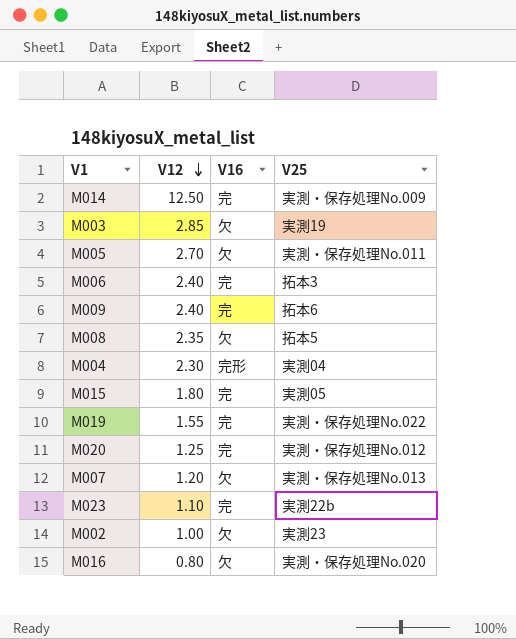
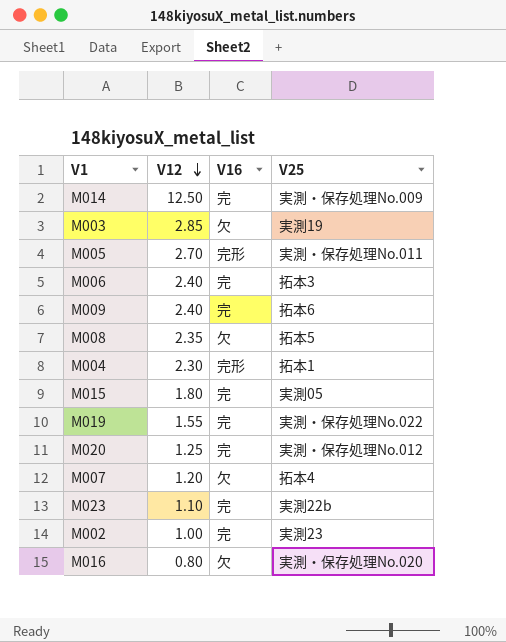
M005 | V16: 欠 -> 完形
M004 | V25: 実測04 -> 拓本1
M007 | V25: 実測・保存処理No.013 -> 拓本4
M002 | V16: 欠 -> 完

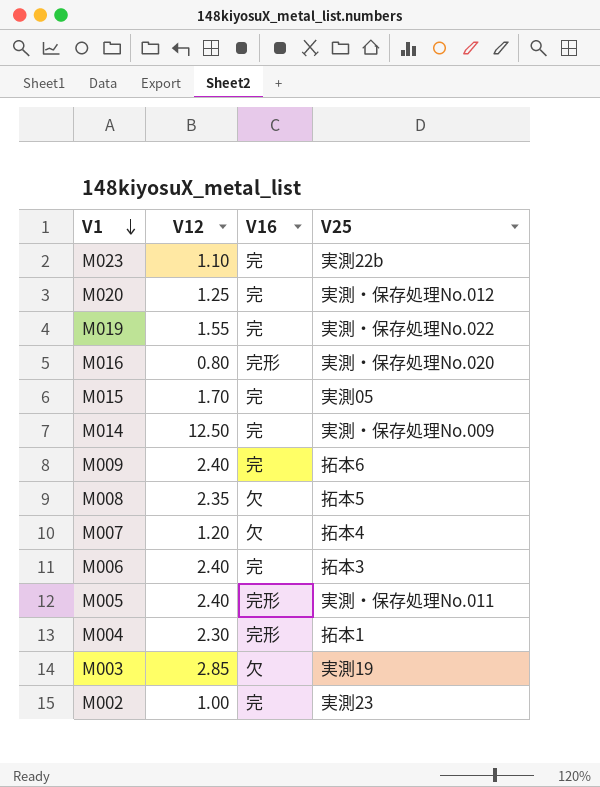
row order: V12 descending -> V1 descending
M016 | V16: 欠 -> 完形
M015 | V12: 1.80 -> 1.70
M005 | V12: 2.70 -> 2.40

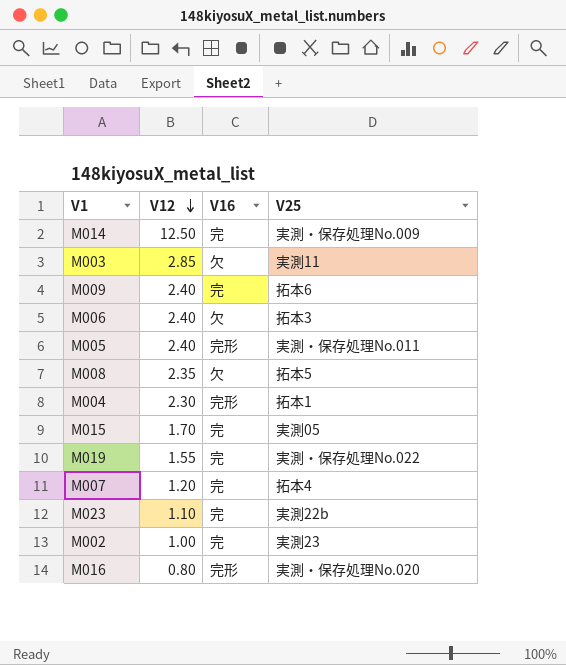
row order: V1 descending -> V12 descending
row M020: 1.25 | 完 | 実測・保存処理No.012 -> none
M003 | V25: 実測19 -> 実測11
M006 | V16: 完 -> 欠
M007 | V16: 欠 -> 完

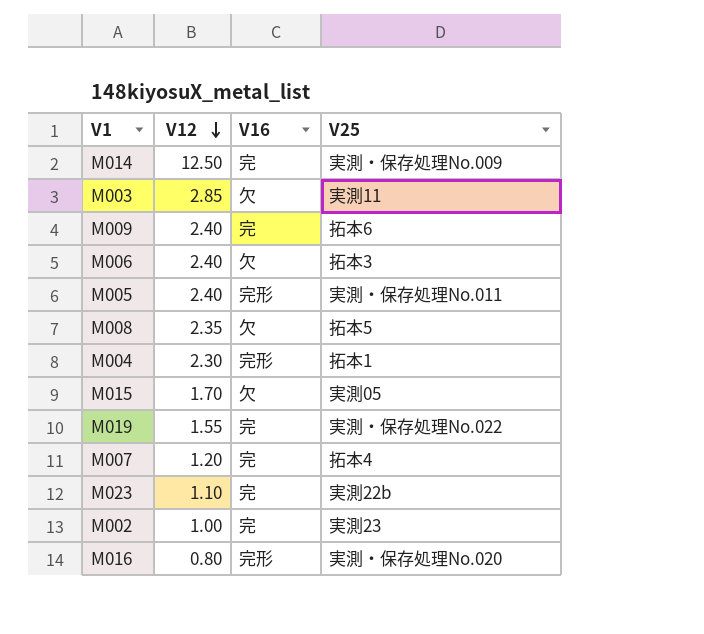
M015 | V16: 完 -> 欠

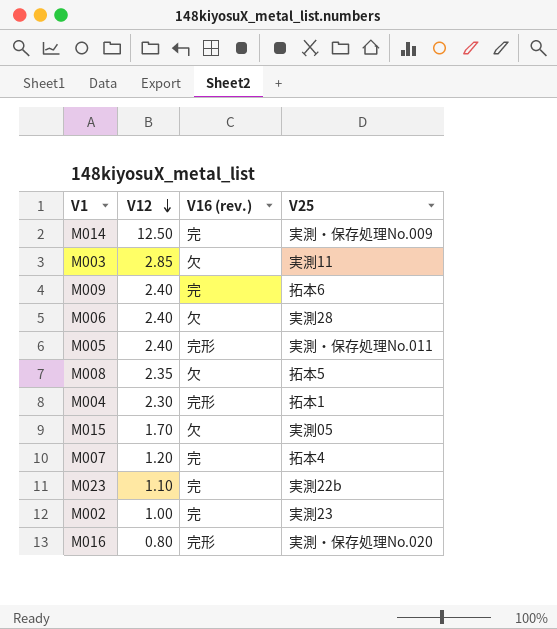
column name: V16 -> V16 (rev.)
row M019: 1.55 | 完 | 実測・保存処理No.022 -> none
M006 | V25: 拓本3 -> 実測28

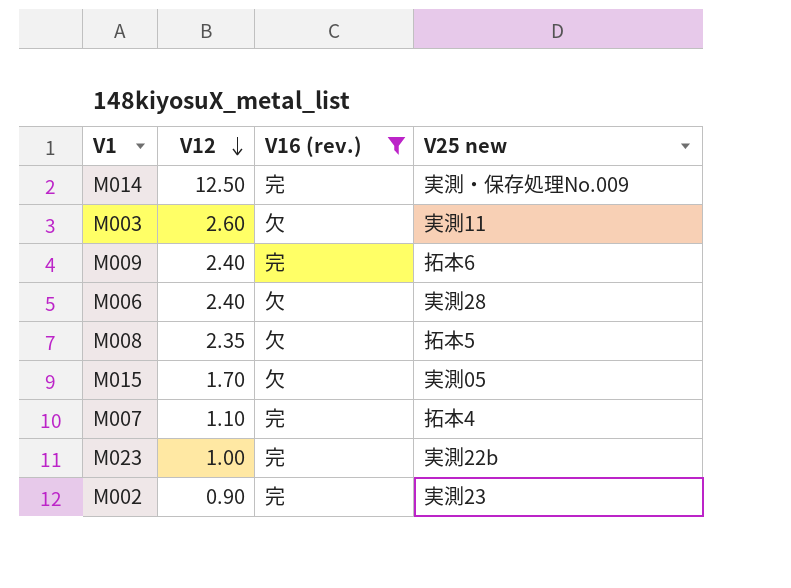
filter: none -> V16 (rev.) != 完形
column name: V25 -> V25 new
M003 | V12: 2.85 -> 2.60
M007 | V12: 1.20 -> 1.10
M023 | V12: 1.10 -> 1.00
M002 | V12: 1.00 -> 0.90

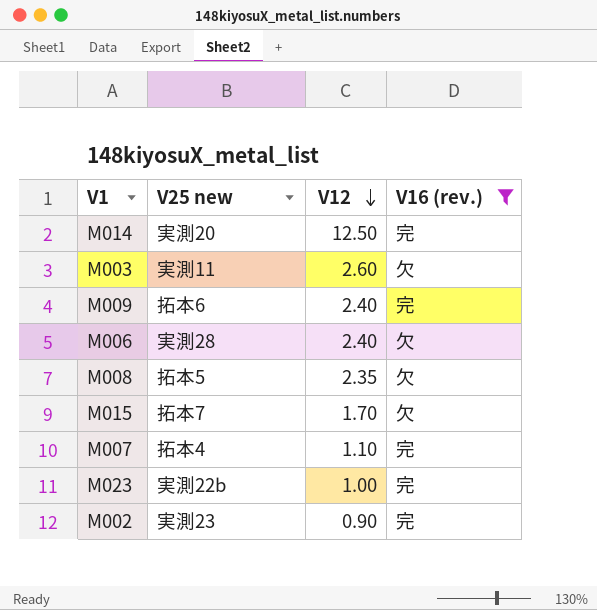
column V25 new | position: 4 -> 2
M014 | V25 new: 実測・保存処理No.009 -> 実測20
M015 | V25 new: 実測05 -> 拓本7

